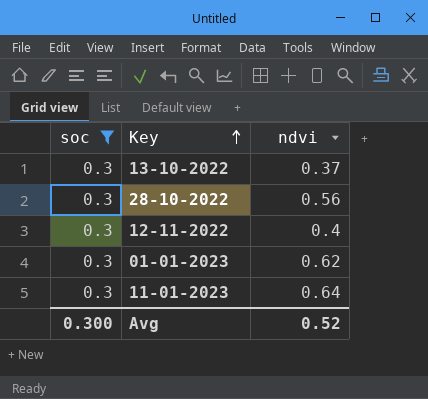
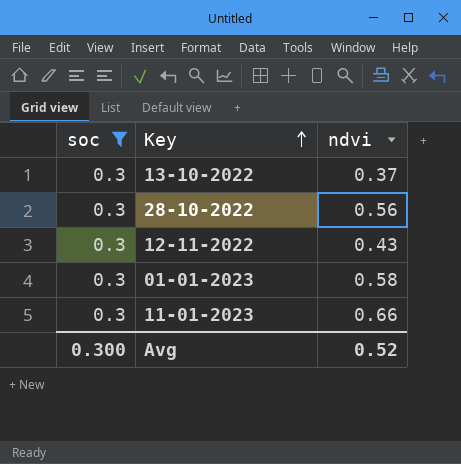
12-11-2022 | ndvi: 0.4 -> 0.43
01-01-2023 | ndvi: 0.62 -> 0.58
11-01-2023 | ndvi: 0.64 -> 0.66

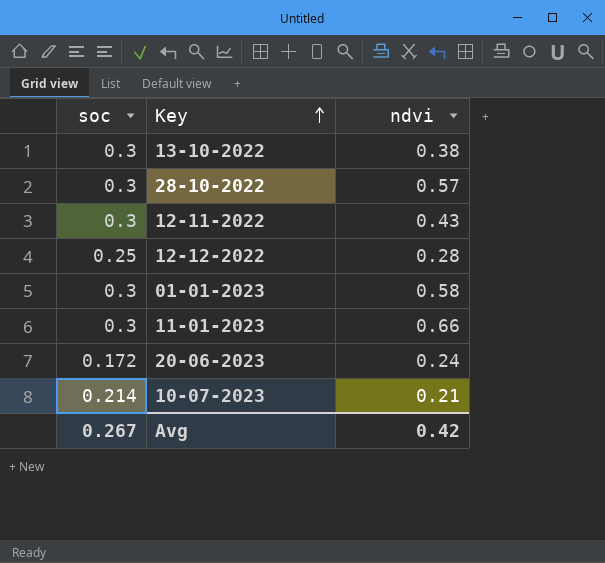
filter: soc = 0.3 -> none
13-10-2022 | ndvi: 0.37 -> 0.38
28-10-2022 | ndvi: 0.56 -> 0.57
Avg | soc: 0.300 -> 0.267
Avg | ndvi: 0.52 -> 0.42

